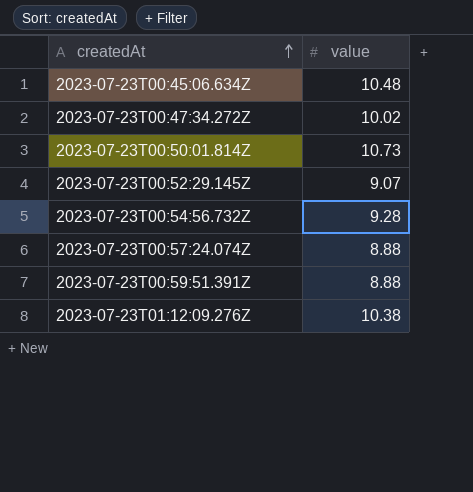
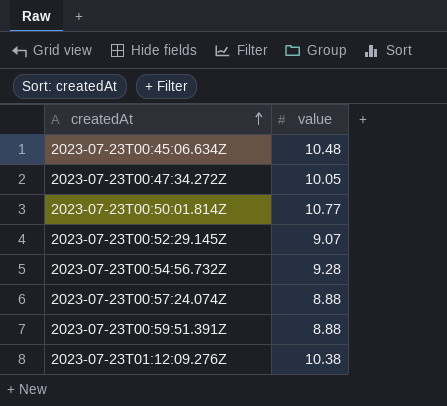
2023-07-23T00:47:34.272Z | value: 10.02 -> 10.05
2023-07-23T00:50:01.814Z | value: 10.73 -> 10.77

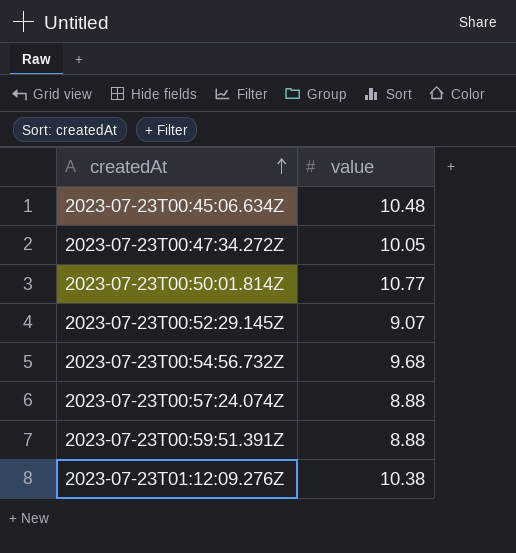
2023-07-23T00:54:56.732Z | value: 9.28 -> 9.68

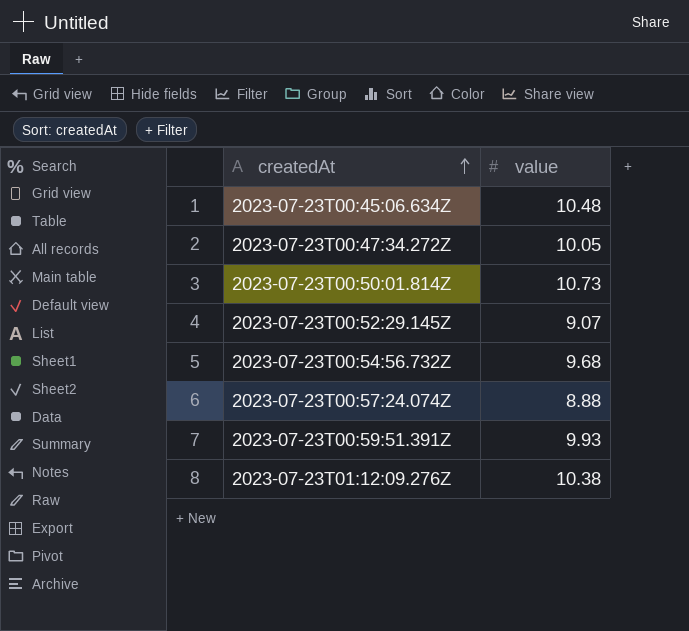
2023-07-23T00:50:01.814Z | value: 10.77 -> 10.73
2023-07-23T00:59:51.391Z | value: 8.88 -> 9.93

